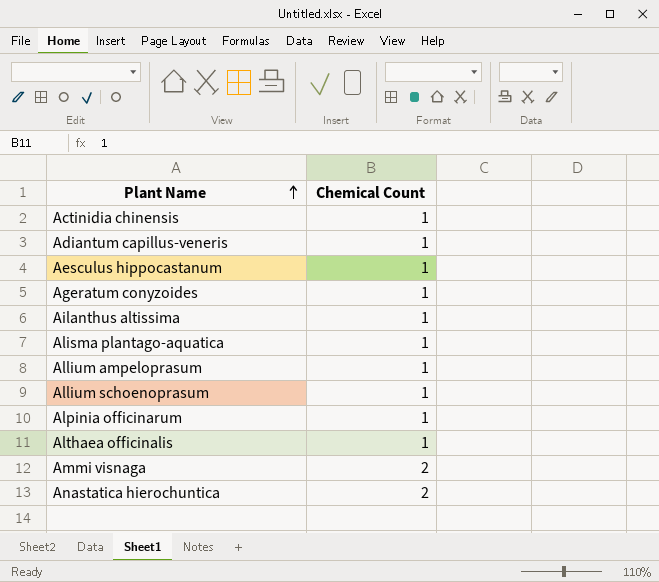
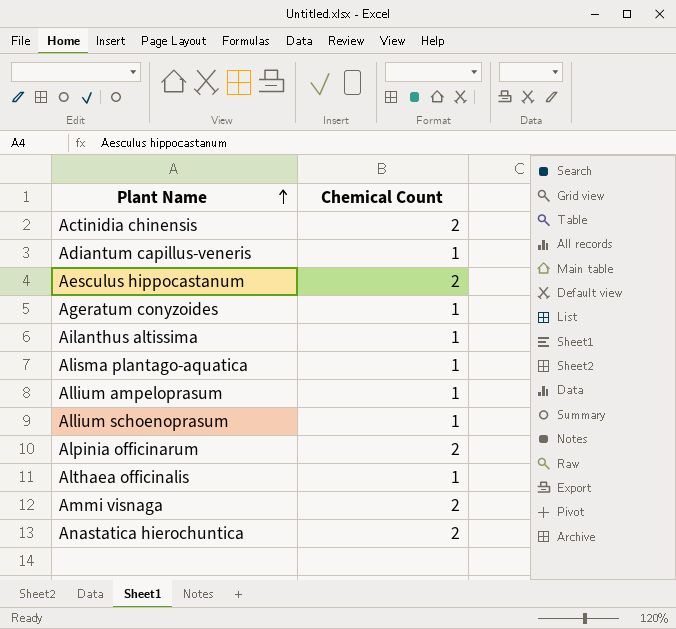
Actinidia chinensis | Chemical Count: 1 -> 2
Aesculus hippocastanum | Chemical Count: 1 -> 2
Alpinia officinarum | Chemical Count: 1 -> 2

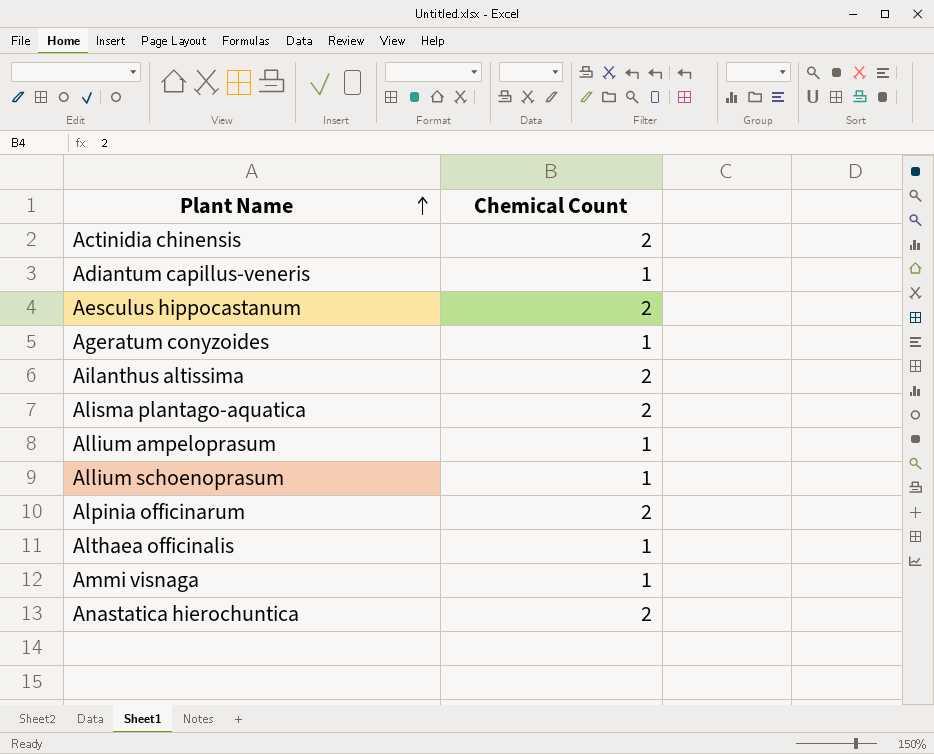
Ailanthus altissima | Chemical Count: 1 -> 2
Alisma plantago-aquatica | Chemical Count: 1 -> 2
Ammi visnaga | Chemical Count: 2 -> 1

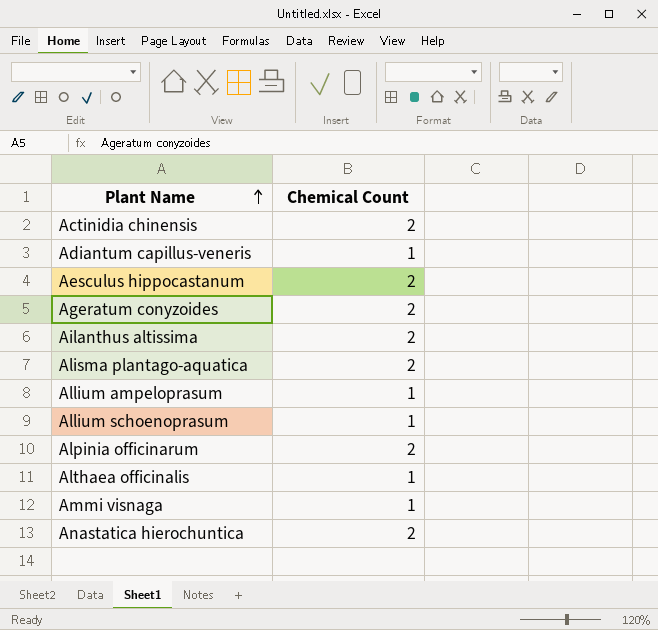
Ageratum conyzoides | Chemical Count: 1 -> 2

